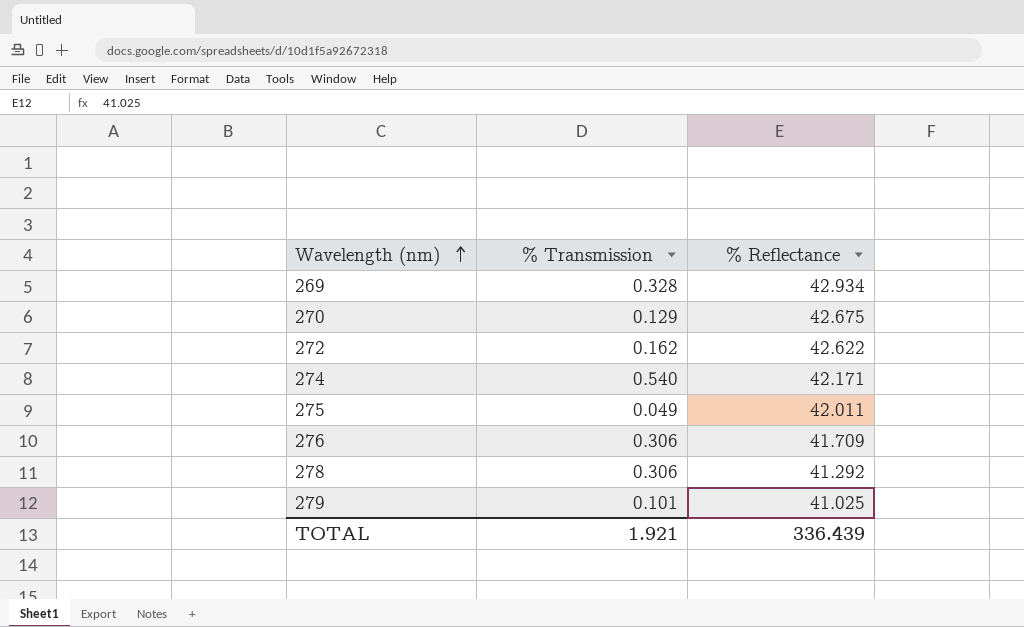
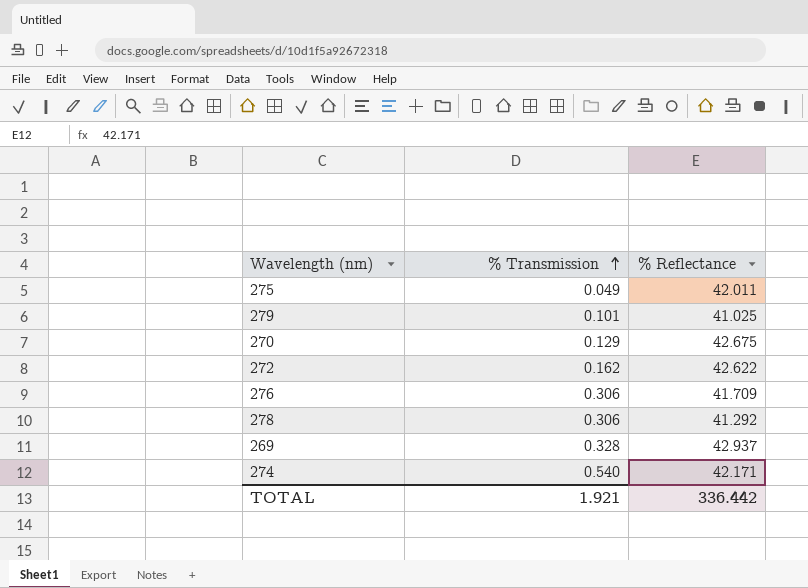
row order: Wavelength (nm) ascending -> % Transmission ascending
269 | % Reflectance: 42.934 -> 42.937
TOTAL | % Reflectance: 336.439 -> 336.442

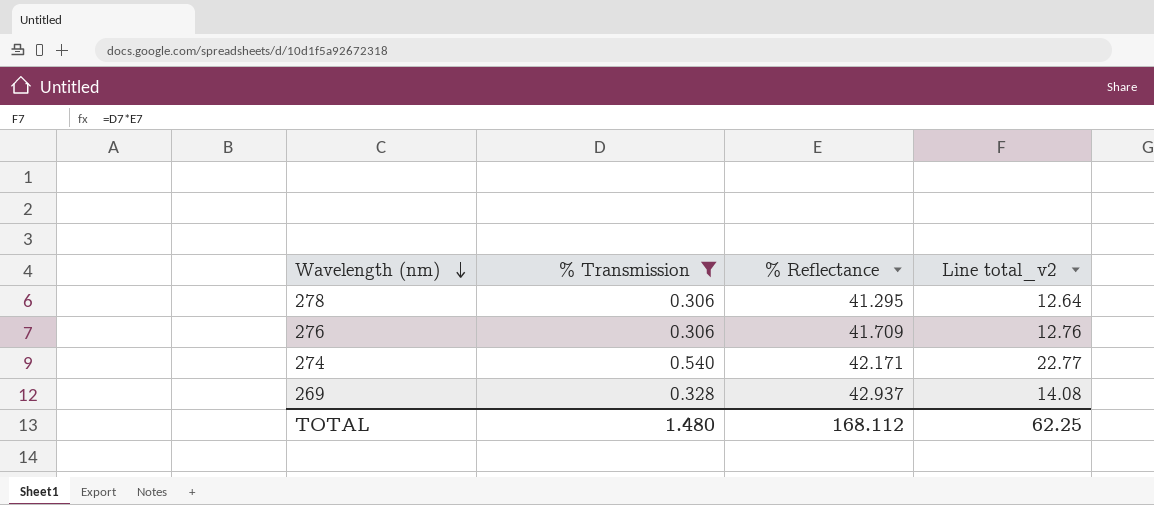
filter: none -> % Transmission >= 0.306
row order: % Transmission ascending -> Wavelength (nm) descending
column Line total_v2 | formula: none -> [% Transmission] * [% Reflectance]
278 | % Reflectance: 41.292 -> 41.295
TOTAL | % Transmission: 1.921 -> 1.480
TOTAL | % Reflectance: 336.442 -> 168.112

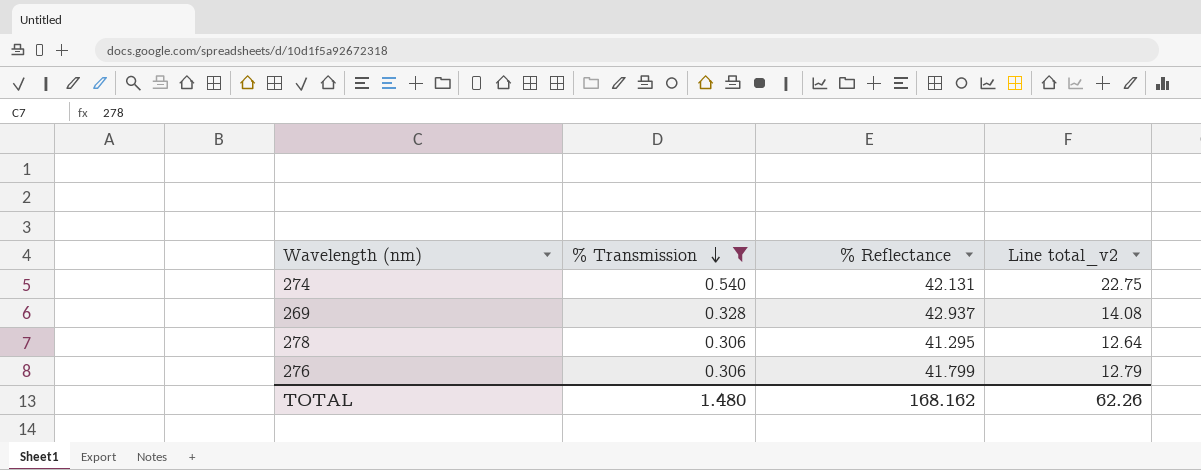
row order: Wavelength (nm) descending -> % Transmission descending
274 | % Reflectance: 42.171 -> 42.131
274 | Line total_v2: 22.77 -> 22.75
276 | % Reflectance: 41.709 -> 41.799
276 | Line total_v2: 12.76 -> 12.79
TOTAL | % Reflectance: 168.112 -> 168.162
TOTAL | Line total_v2: 62.25 -> 62.26

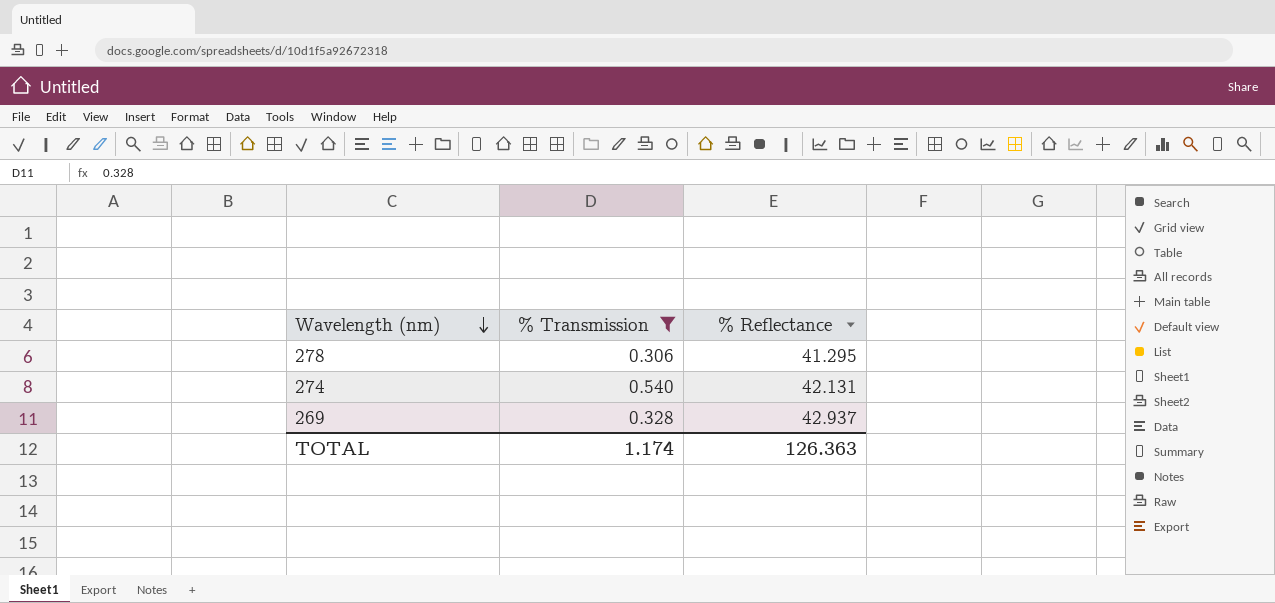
row order: % Transmission descending -> Wavelength (nm) descending
column Line total_v2 | formula: [% Transmission] * [% Reflectance] -> none
row 276: 0.306 | 41.799 | 12.79 -> none
TOTAL | % Transmission: 1.480 -> 1.174
TOTAL | % Reflectance: 168.162 -> 126.363

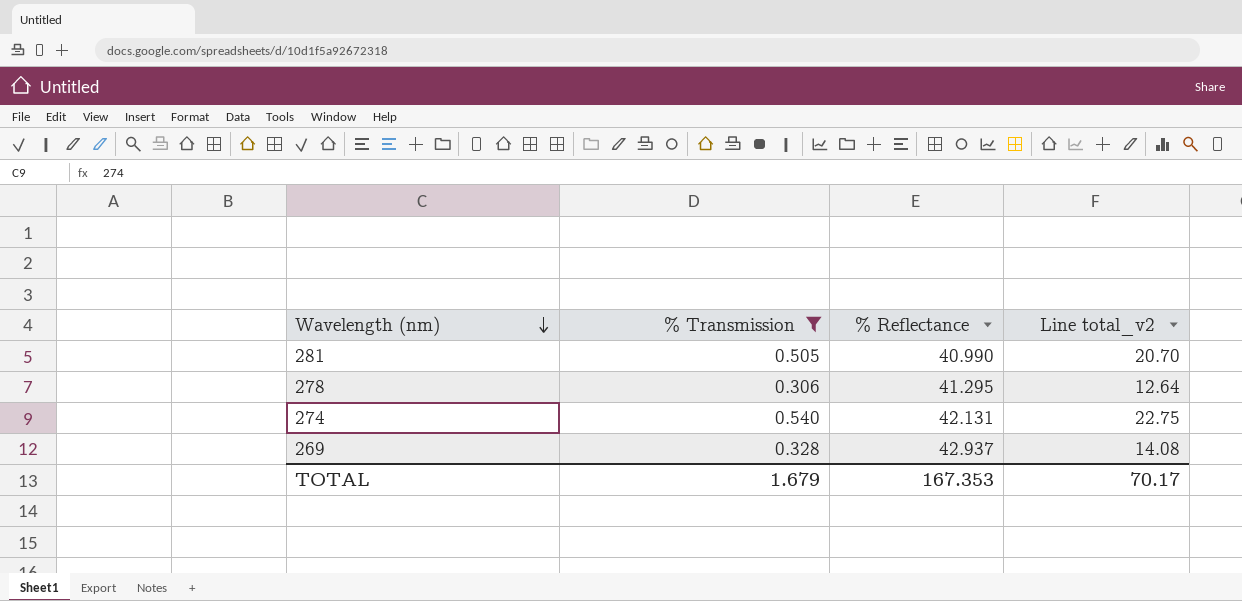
column Line total_v2 | formula: none -> [% Transmission] * [% Reflectance]
row 281: none -> 0.505 | 40.990 | 20.70
TOTAL | % Transmission: 1.174 -> 1.679
TOTAL | % Reflectance: 126.363 -> 167.353

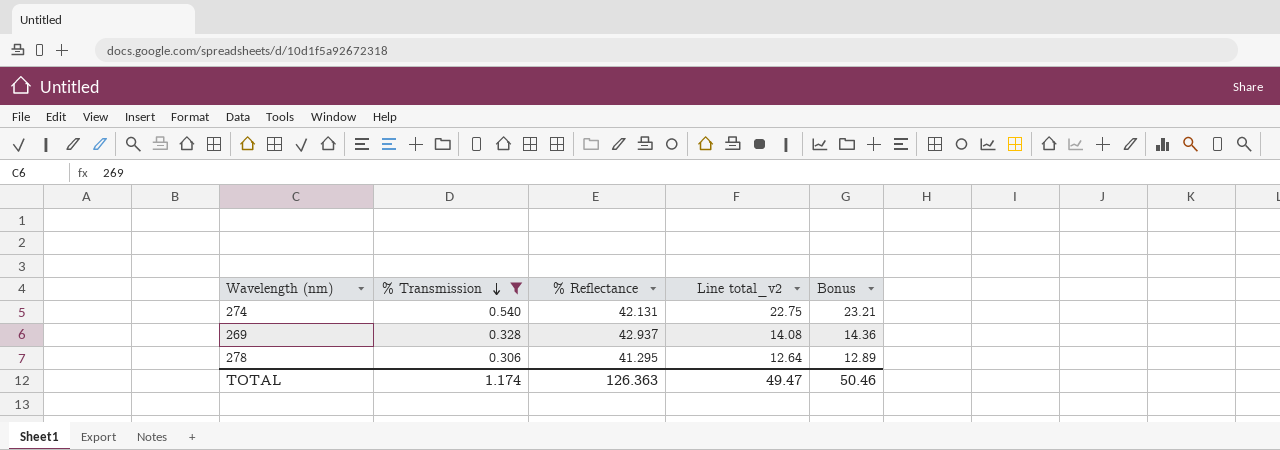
row order: Wavelength (nm) descending -> % Transmission descending
column Bonus | formula: none -> [Line total_v2] * 1.02
row 281: 0.505 | 40.990 | 20.70 -> none
TOTAL | % Transmission: 1.679 -> 1.174
TOTAL | % Reflectance: 167.353 -> 126.363
TOTAL | Line total_v2: 70.17 -> 49.47

